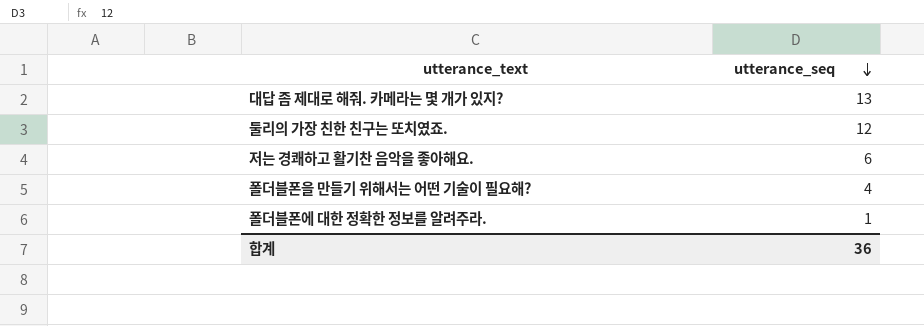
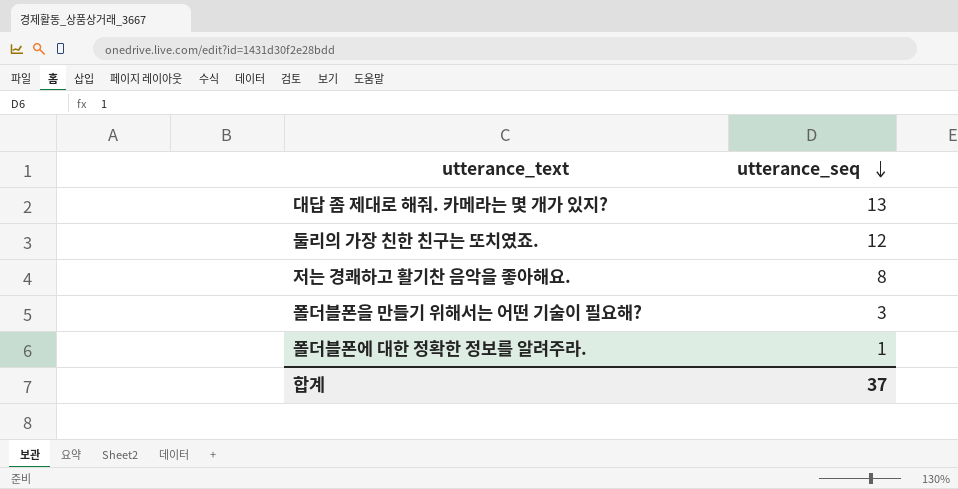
저는 경쾌하고 활기찬 음악을 좋아해요. | utterance_seq: 6 -> 8
폴더블폰을 만들기 위해서는 어떤 기술이 필요해? | utterance_seq: 4 -> 3
합계 | utterance_seq: 36 -> 37

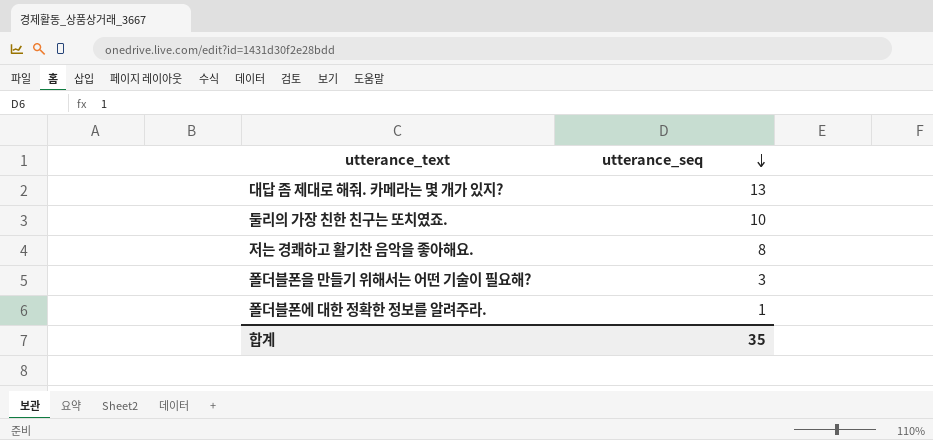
둘리의 가장 친한 친구는 또치였죠. | utterance_seq: 12 -> 10
합계 | utterance_seq: 37 -> 35

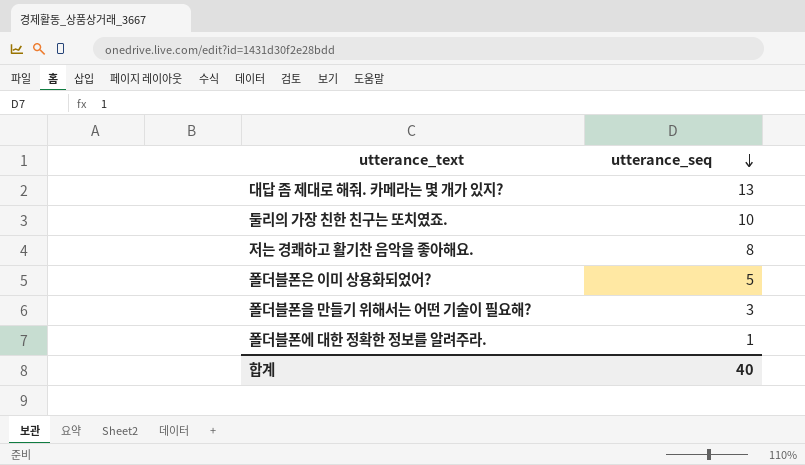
row 폴더블폰은 이미 상용화되었어?: none -> 5
합계 | utterance_seq: 35 -> 40

